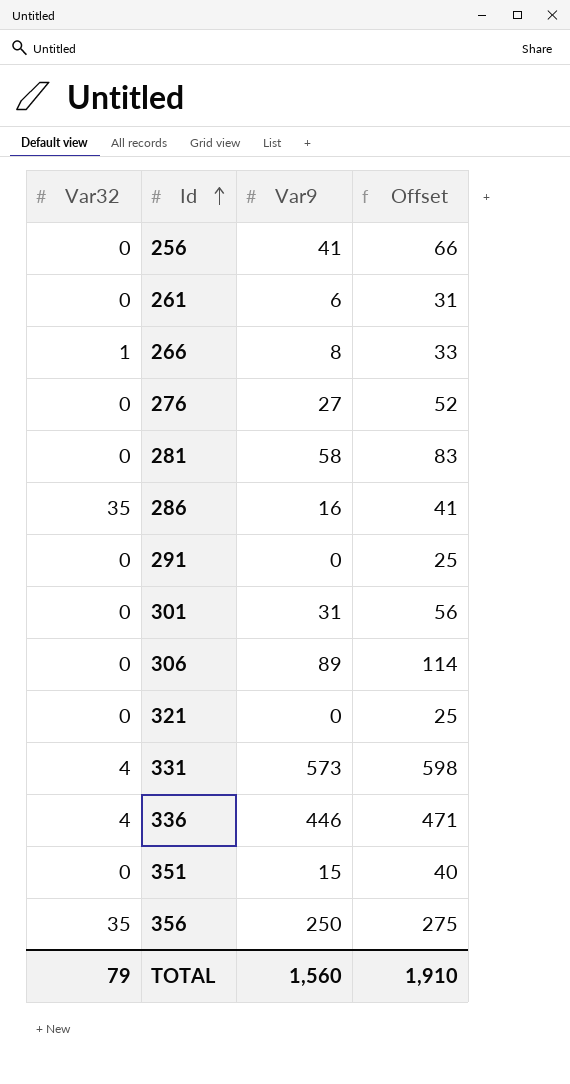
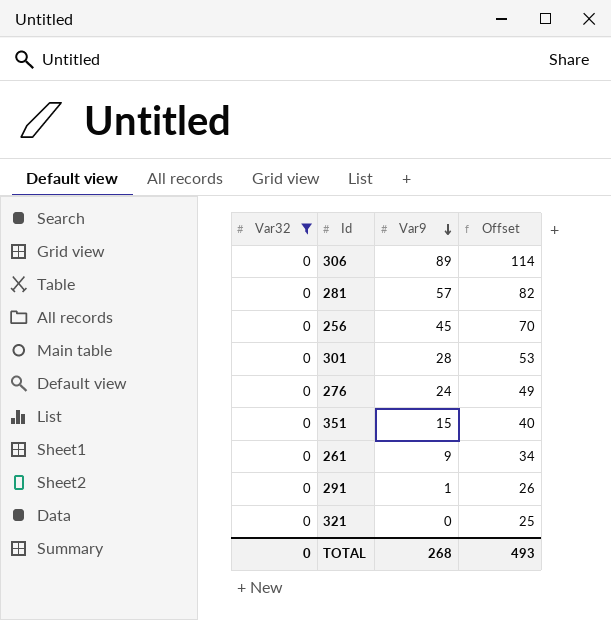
filter: none -> Var32 = 0
row order: Id ascending -> Var9 descending
281 | Var9: 58 -> 57
281 | Offset: 83 -> 82
256 | Var9: 41 -> 45
256 | Offset: 66 -> 70
301 | Var9: 31 -> 28
301 | Offset: 56 -> 53
276 | Var9: 27 -> 24
276 | Offset: 52 -> 49
261 | Var9: 6 -> 9
261 | Offset: 31 -> 34
291 | Var9: 0 -> 1
291 | Offset: 25 -> 26
TOTAL | Var32: 79 -> 0
TOTAL | Var9: 1,560 -> 268
TOTAL | Offset: 1,910 -> 493

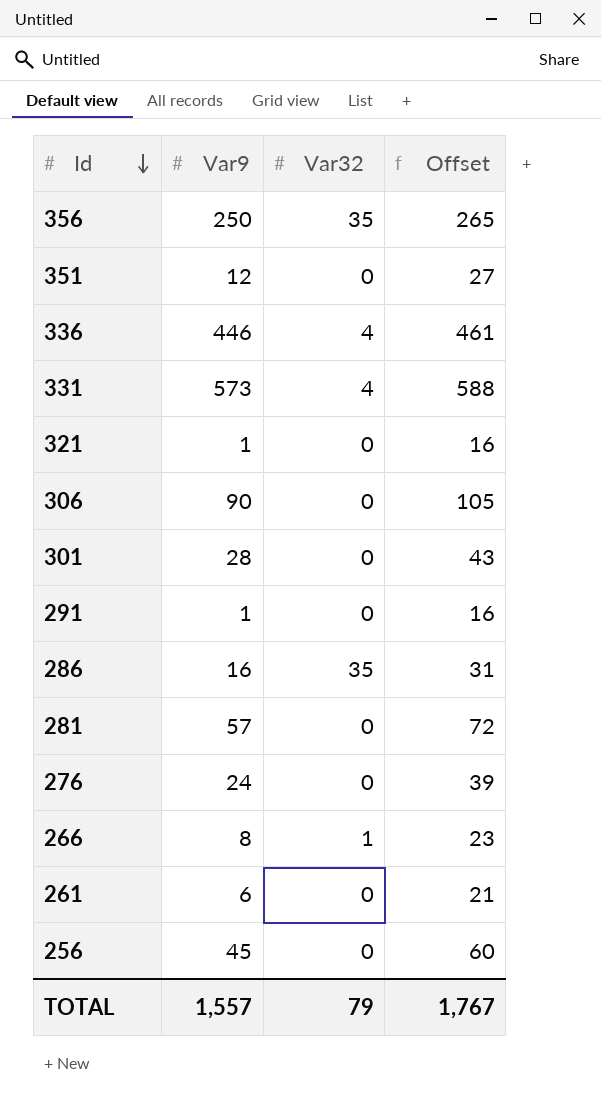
filter: Var32 = 0 -> none
row order: Var9 descending -> Id descending
column Var32 | position: 1 -> 3
column Offset | formula: [Var9] + 25 -> [Var9] + 15
351 | Var9: 15 -> 12
321 | Var9: 0 -> 1
306 | Var9: 89 -> 90
261 | Var9: 9 -> 6
TOTAL | Var9: 268 -> 1,557
TOTAL | Var32: 0 -> 79
TOTAL | Offset: 493 -> 1,767

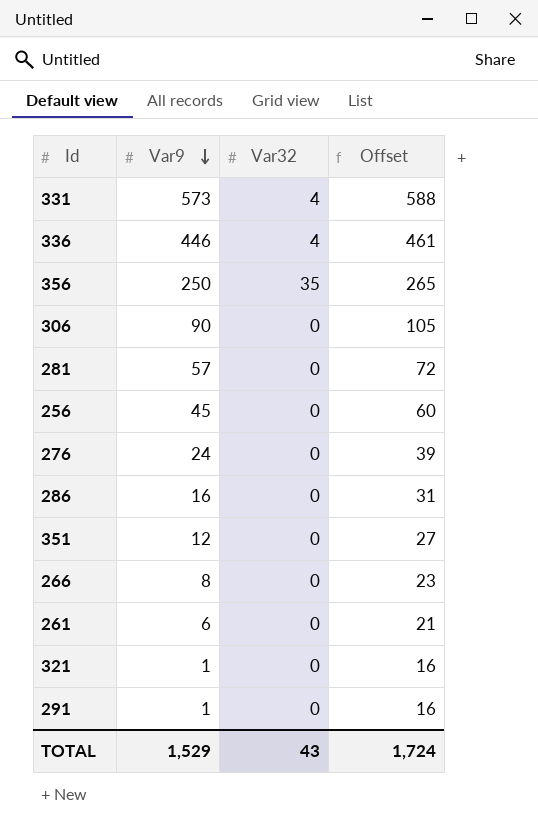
row order: Id descending -> Var9 descending
row 301: 28 | 0 | 43 -> none
286 | Var32: 35 -> 0
266 | Var32: 1 -> 0
TOTAL | Var9: 1,557 -> 1,529
TOTAL | Var32: 79 -> 43
TOTAL | Offset: 1,767 -> 1,724

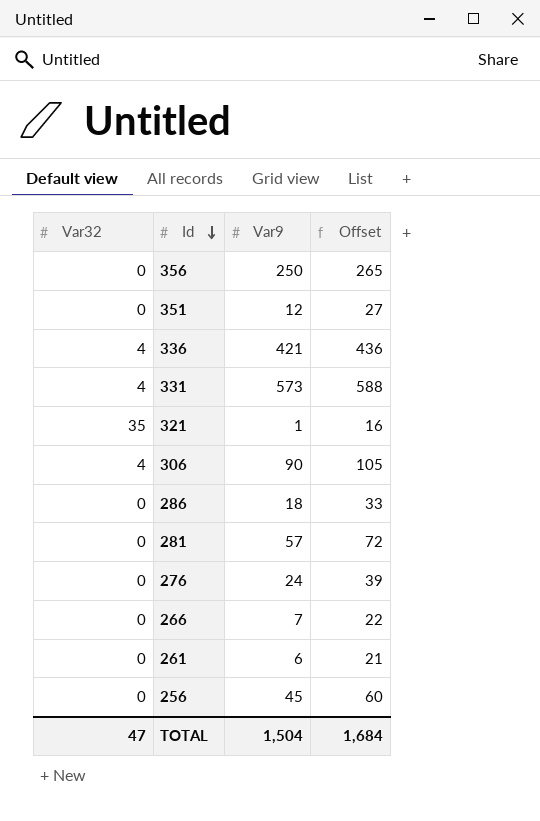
row order: Var9 descending -> Id descending
column Var32 | position: 3 -> 1
row 291: 1 | 0 | 16 -> none
356 | Var32: 35 -> 0
336 | Var9: 446 -> 421
336 | Offset: 461 -> 436
321 | Var32: 0 -> 35
306 | Var32: 0 -> 4
286 | Var9: 16 -> 18
286 | Offset: 31 -> 33
266 | Var9: 8 -> 7
266 | Offset: 23 -> 22
TOTAL | Var32: 43 -> 47
TOTAL | Var9: 1,529 -> 1,504
TOTAL | Offset: 1,724 -> 1,684

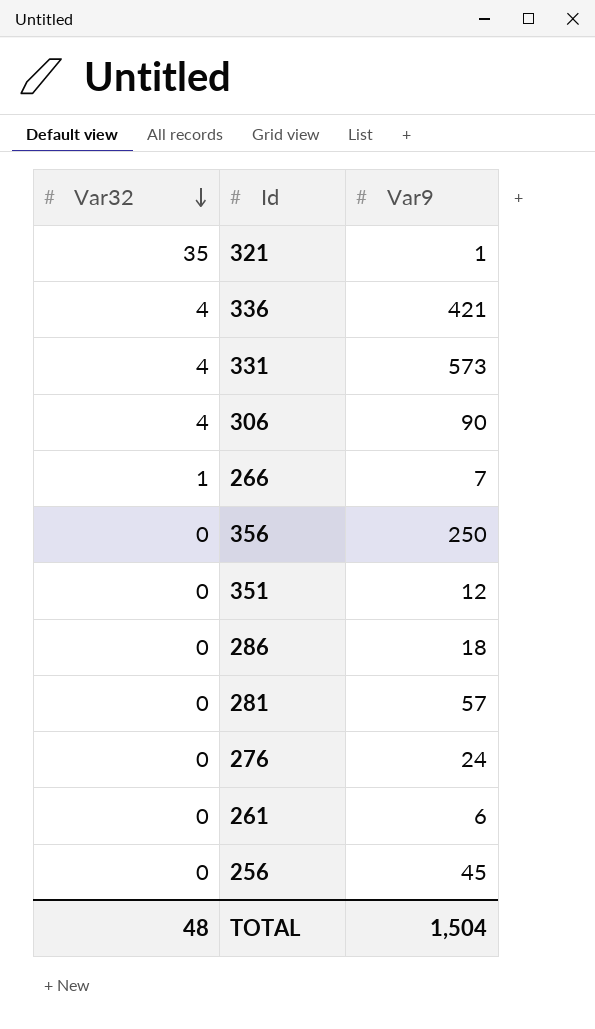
row order: Id descending -> Var32 descending
column Offset | formula: [Var9] + 15 -> none
266 | Var32: 0 -> 1
TOTAL | Var32: 47 -> 48

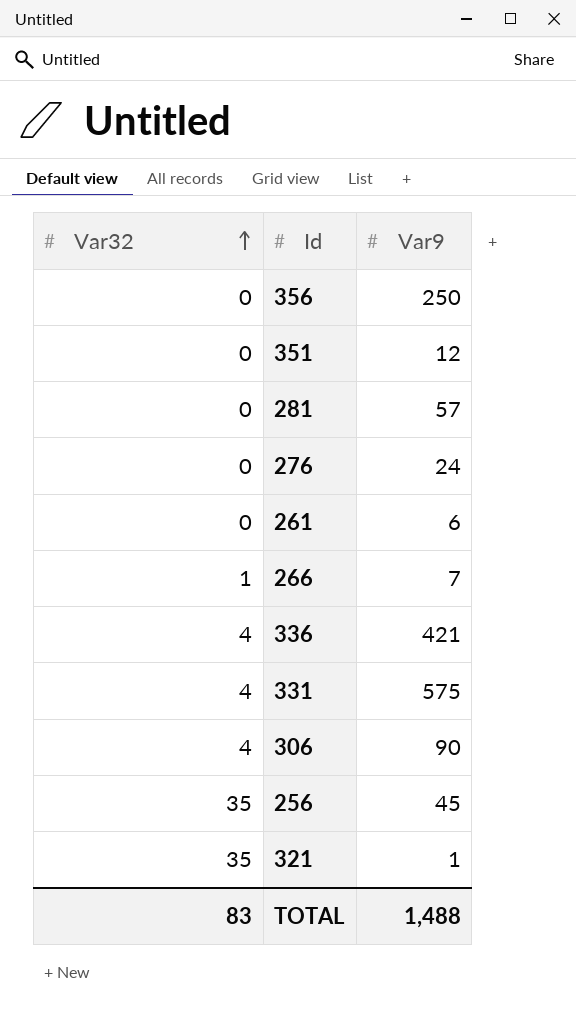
row order: Var32 descending -> Var32 ascending
row 286: 0 | 18 -> none
331 | Var9: 573 -> 575
256 | Var32: 0 -> 35
TOTAL | Var32: 48 -> 83
TOTAL | Var9: 1,504 -> 1,488

